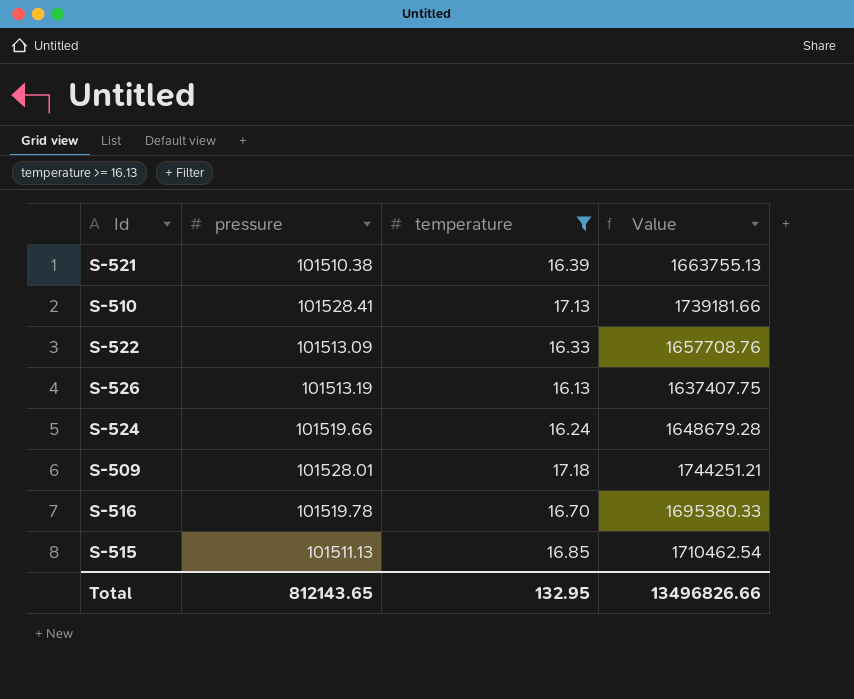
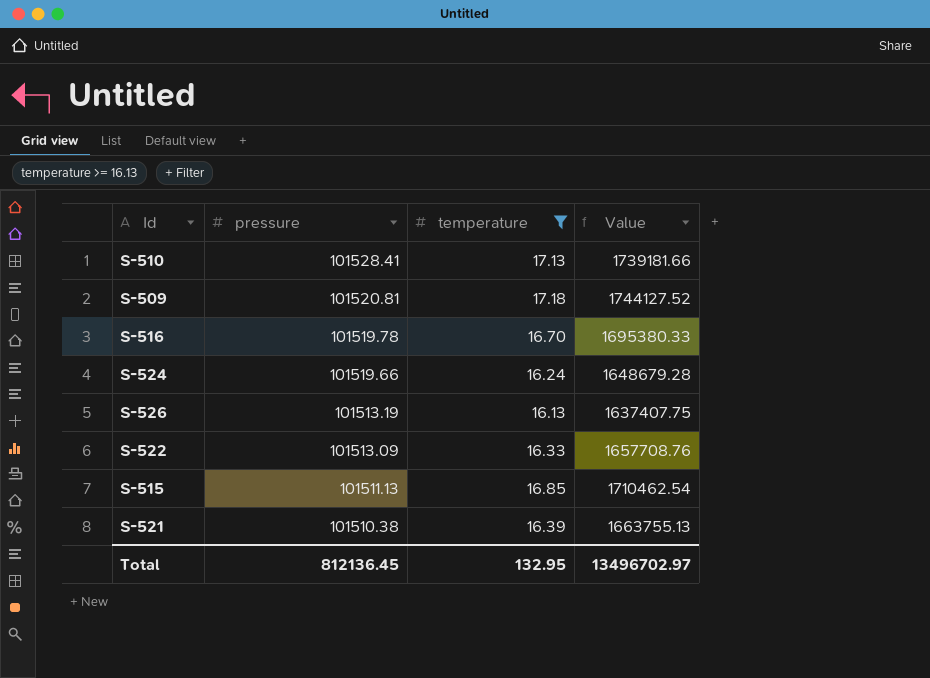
row order: none -> pressure descending
S-509 | pressure: 101528.01 -> 101520.81
S-509 | Value: 1744251.21 -> 1744127.52
Total | pressure: 812143.65 -> 812136.45
Total | Value: 13496826.66 -> 13496702.97

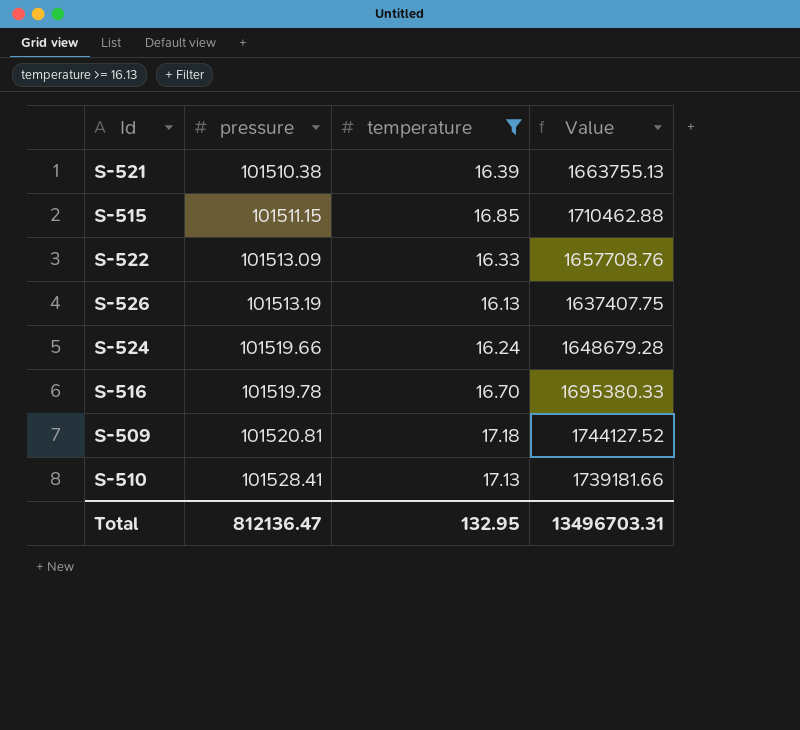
row order: pressure descending -> pressure ascending
S-515 | pressure: 101511.13 -> 101511.15
S-515 | Value: 1710462.54 -> 1710462.88
Total | pressure: 812136.45 -> 812136.47
Total | Value: 13496702.97 -> 13496703.31

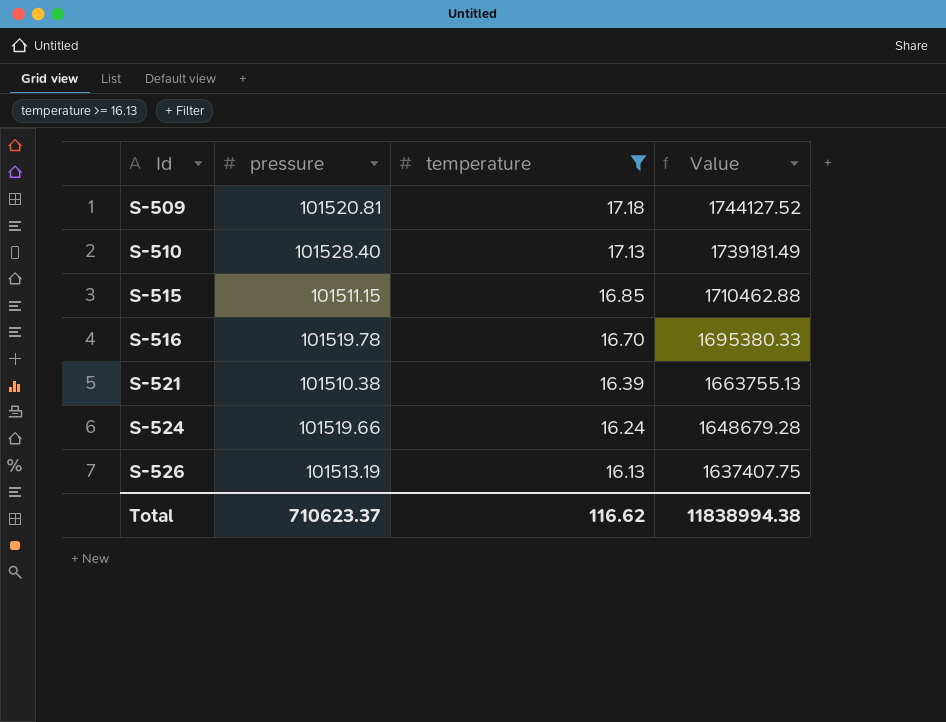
row order: pressure ascending -> Id ascending
row S-522: 101513.09 | 16.33 | 1657708.76 -> none
S-510 | pressure: 101528.41 -> 101528.40
S-510 | Value: 1739181.66 -> 1739181.49
Total | pressure: 812136.47 -> 710623.37
Total | temperature: 132.95 -> 116.62
Total | Value: 13496703.31 -> 11838994.38

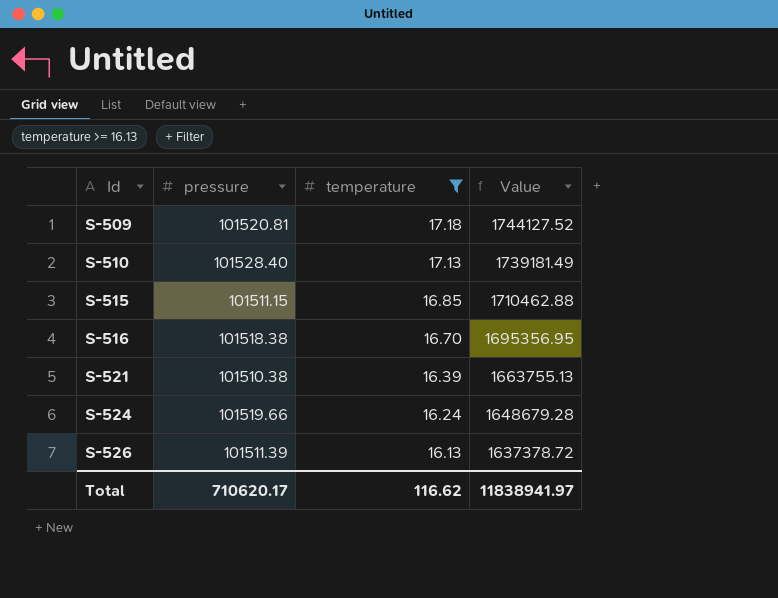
S-516 | pressure: 101519.78 -> 101518.38
S-516 | Value: 1695380.33 -> 1695356.95
S-526 | pressure: 101513.19 -> 101511.39
S-526 | Value: 1637407.75 -> 1637378.72
Total | pressure: 710623.37 -> 710620.17
Total | Value: 11838994.38 -> 11838941.97

